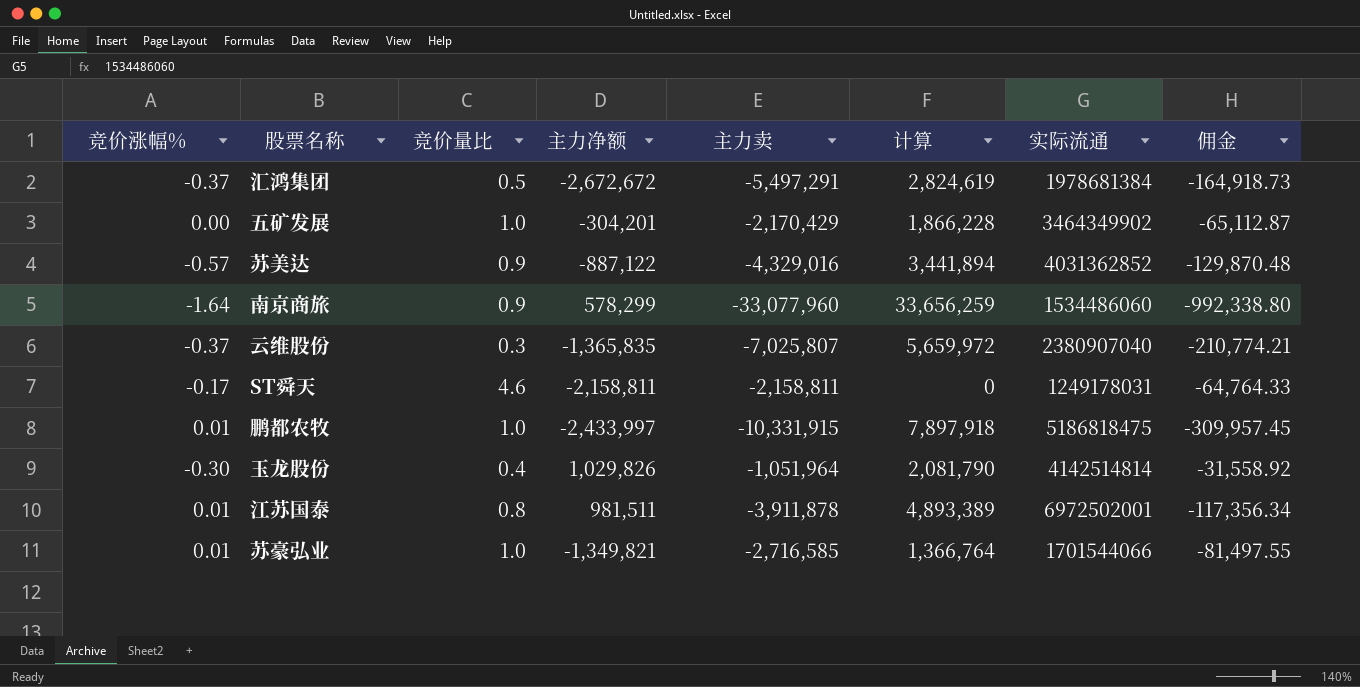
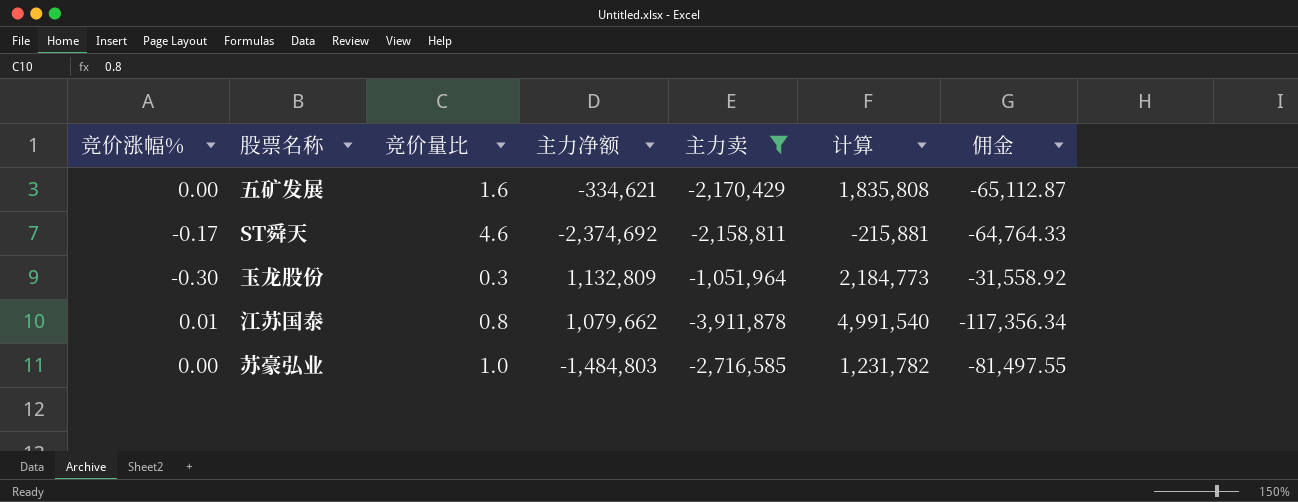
filter: none -> 主力卖 >= -3,911,878
column 实际流通 | position: 7 -> none
五矿发展 | 竞价量比: 1.0 -> 1.6
五矿发展 | 主力净额: -304,201 -> -334,621
五矿发展 | 计算: 1,866,228 -> 1,835,808
ST舜天 | 主力净额: -2,158,811 -> -2,374,692
ST舜天 | 计算: 0 -> -215,881
玉龙股份 | 竞价量比: 0.4 -> 0.3
玉龙股份 | 主力净额: 1,029,826 -> 1,132,809
玉龙股份 | 计算: 2,081,790 -> 2,184,773
江苏国泰 | 主力净额: 981,511 -> 1,079,662
江苏国泰 | 计算: 4,893,389 -> 4,991,540
苏豪弘业 | 竞价涨幅%: 0.01 -> 0.00
苏豪弘业 | 主力净额: -1,349,821 -> -1,484,803
苏豪弘业 | 计算: 1,366,764 -> 1,231,782

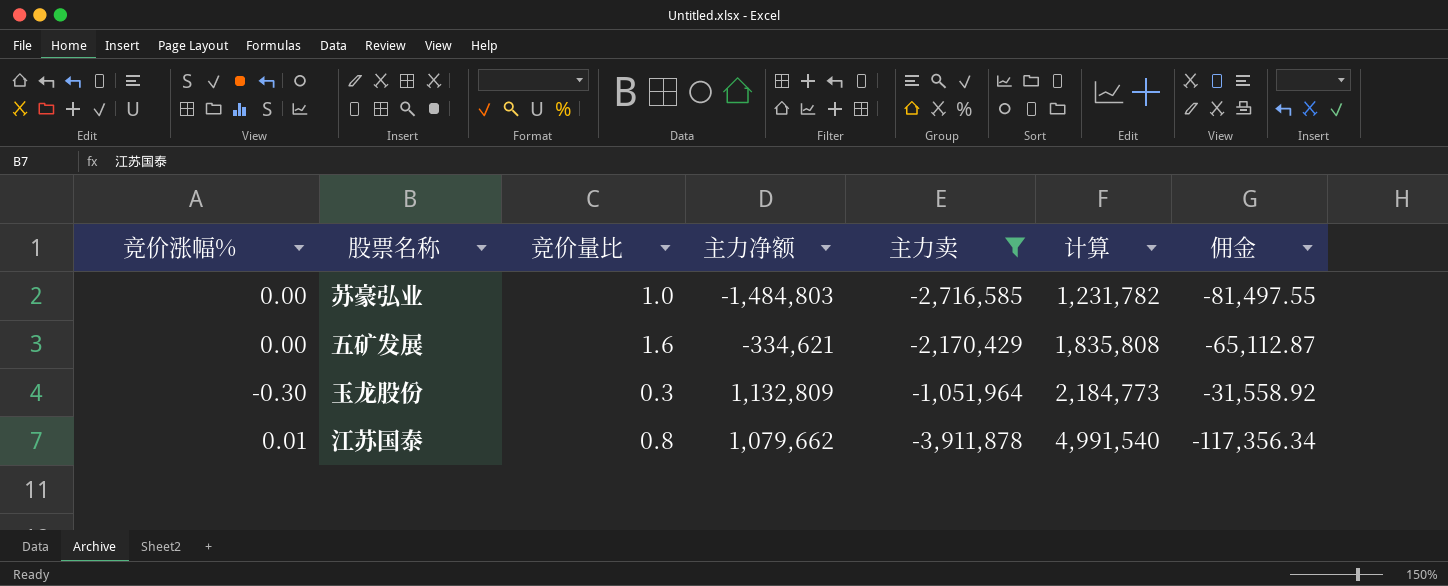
row order: none -> 计算 ascending
row ST舜天: -0.17 | 4.6 | -2,374,692 | -2,158,811 | -215,881 | -64,764.33 -> none

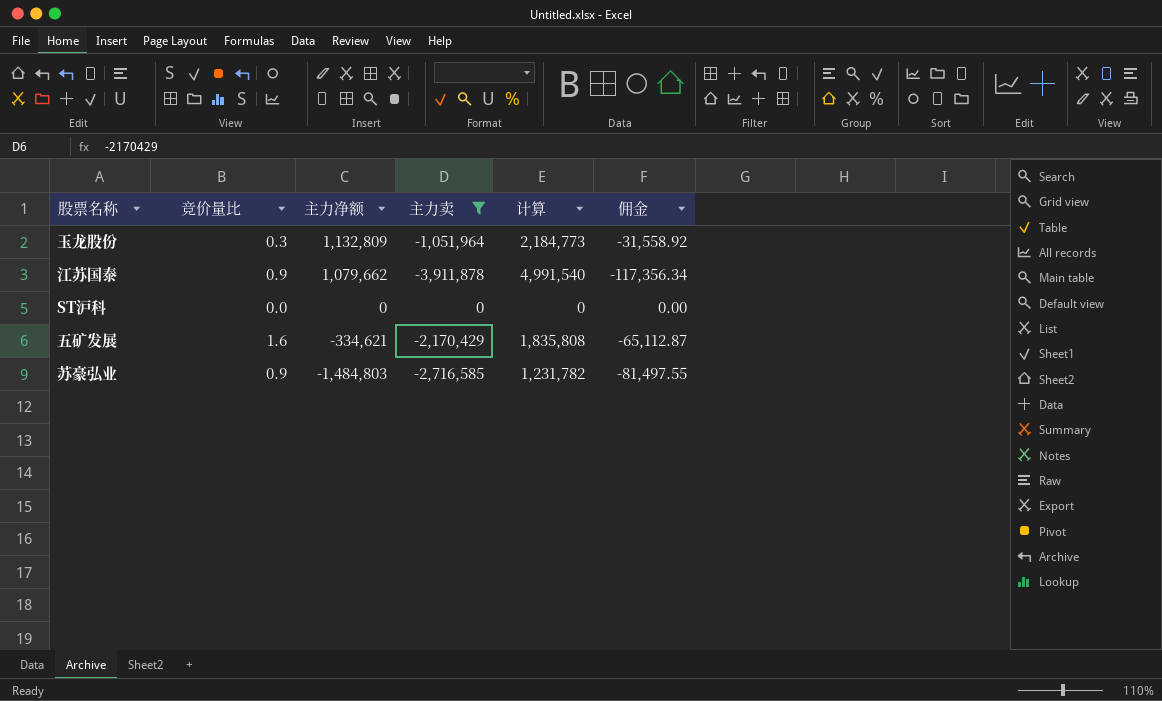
row order: 计算 ascending -> 主力净额 descending
column 竞价涨幅% | position: 1 -> none
江苏国泰 | 竞价量比: 0.8 -> 0.9
row ST沪科: none -> 0.0 | 0 | 0 | 0 | 0.00
苏豪弘业 | 竞价量比: 1.0 -> 0.9

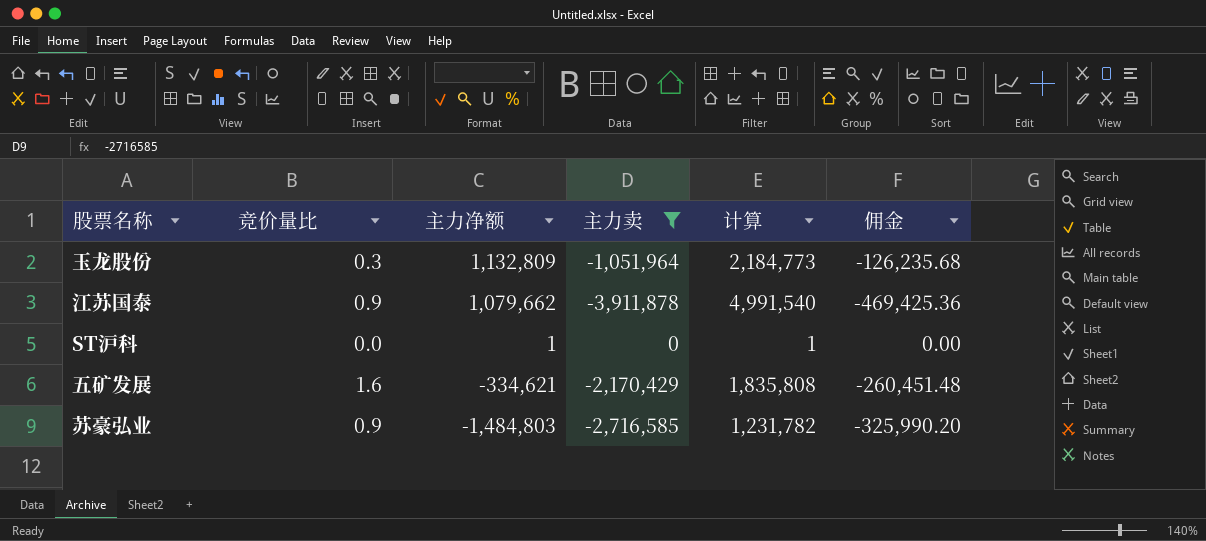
column 佣金 | formula: [主力卖] * 0.03 -> [主力卖] * 0.12
ST沪科 | 主力净额: 0 -> 1
ST沪科 | 计算: 0 -> 1

